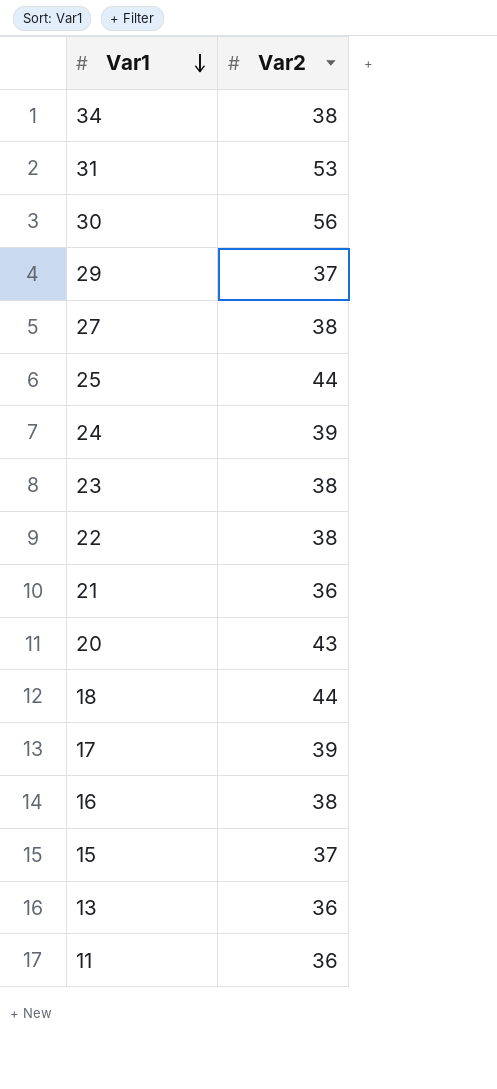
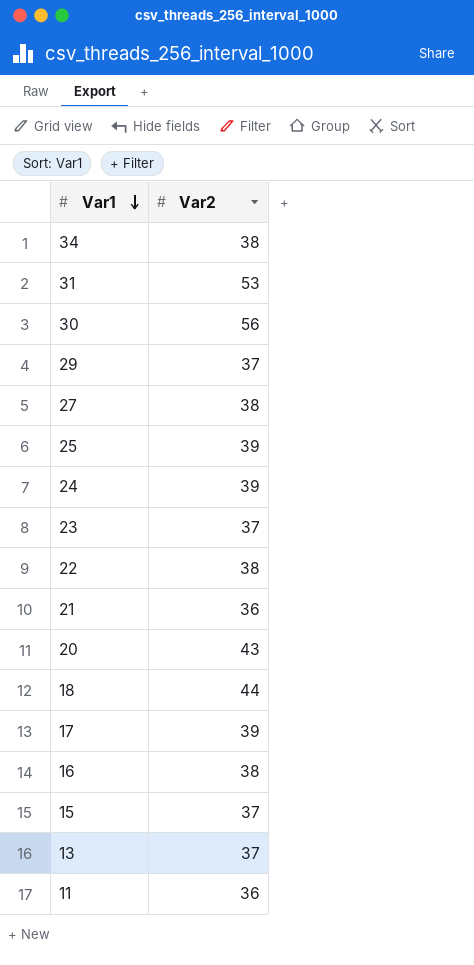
25 | Var2: 44 -> 39
23 | Var2: 38 -> 37
13 | Var2: 36 -> 37

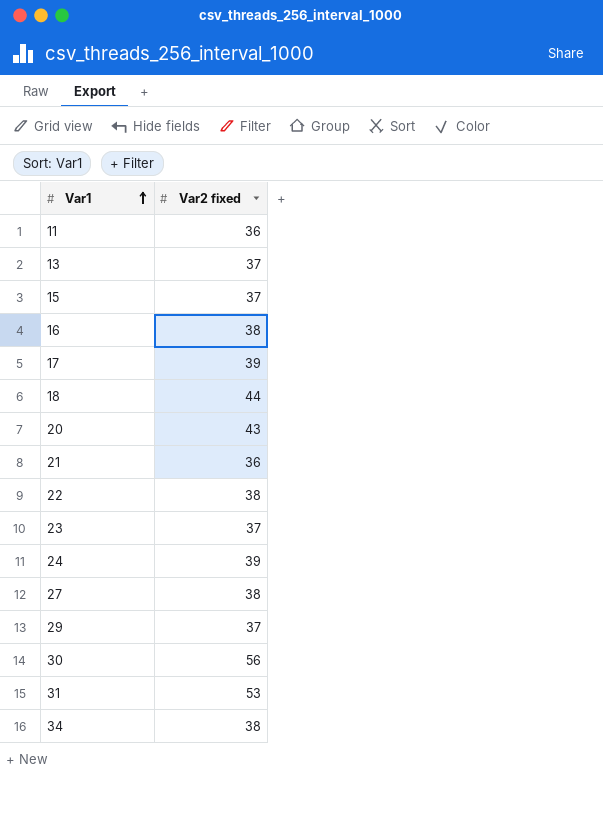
row order: Var1 descending -> Var1 ascending
column name: Var2 -> Var2 fixed
row 25: 39 -> none

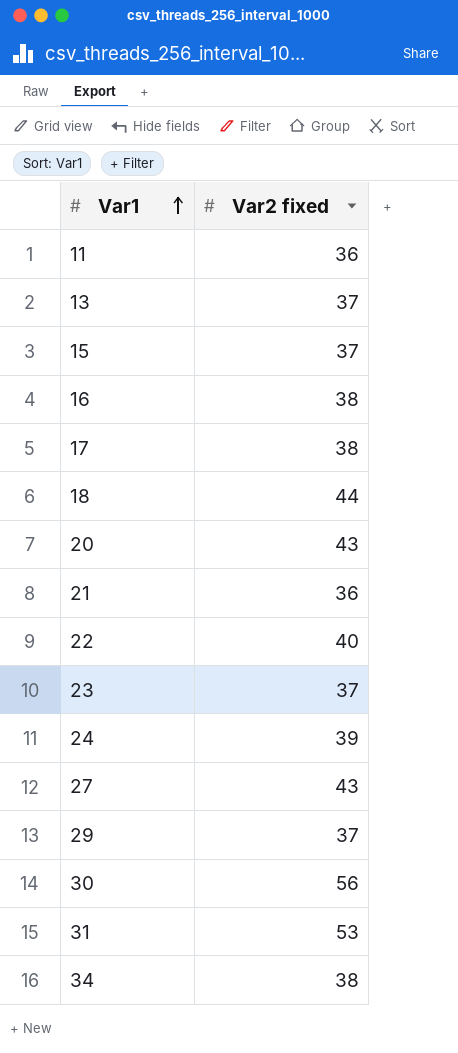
17 | Var2 fixed: 39 -> 38
22 | Var2 fixed: 38 -> 40
27 | Var2 fixed: 38 -> 43

